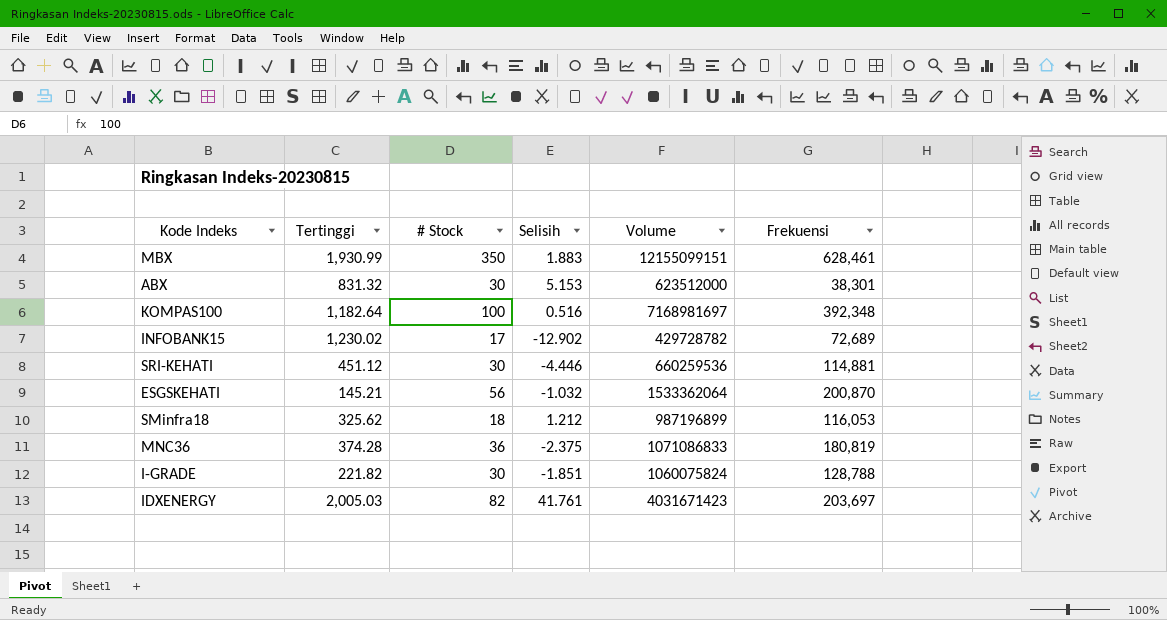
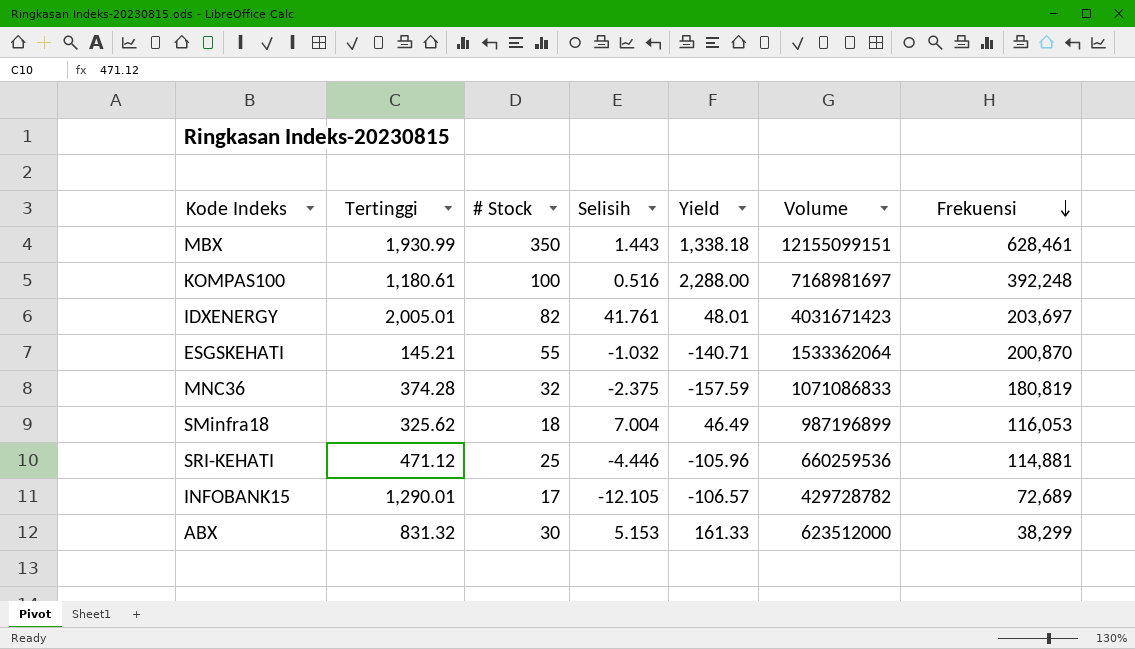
row order: none -> Frekuensi descending
column Yield | formula: none -> [Tertinggi] / [Selisih]
row I-GRADE: 221.82 | 30 | -1.851 | 1060075824 | 128,788 -> none
MBX | Selisih: 1.883 -> 1.443
KOMPAS100 | Tertinggi: 1,182.64 -> 1,180.61
KOMPAS100 | Frekuensi: 392,348 -> 392,248
IDXENERGY | Tertinggi: 2,005.03 -> 2,005.01
ESGSKEHATI | # Stock: 56 -> 55
MNC36 | # Stock: 36 -> 32
SMinfra18 | Selisih: 1.212 -> 7.004
SRI-KEHATI | Tertinggi: 451.12 -> 471.12
SRI-KEHATI | # Stock: 30 -> 25
INFOBANK15 | Tertinggi: 1,230.02 -> 1,290.01
INFOBANK15 | Selisih: -12.902 -> -12.105
ABX | Frekuensi: 38,301 -> 38,299

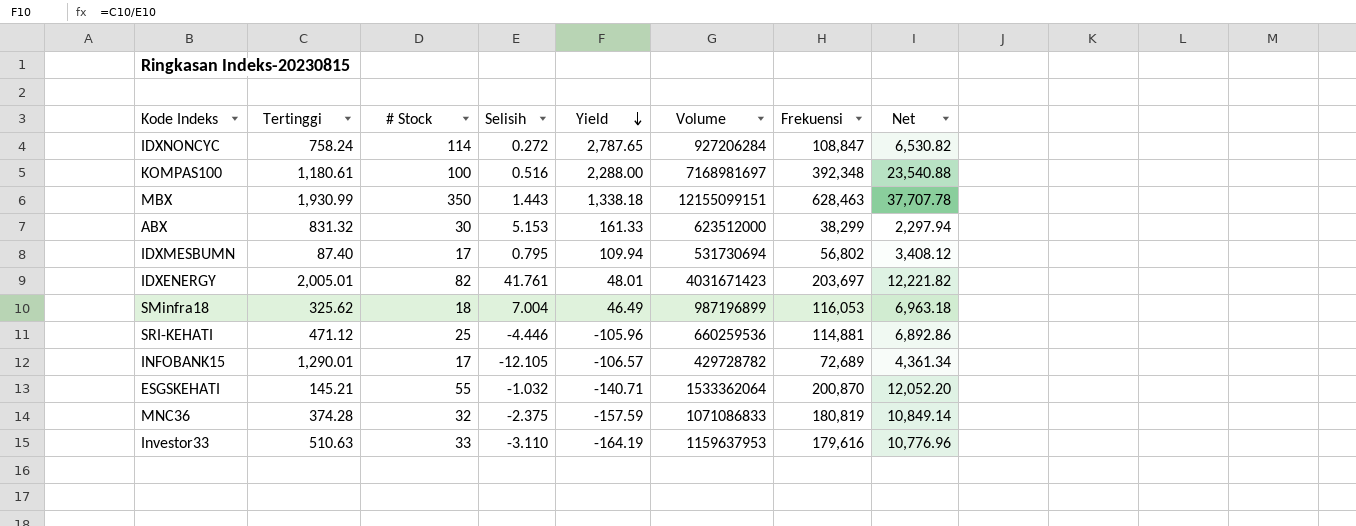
row order: Frekuensi descending -> Yield descending
column Net | formula: none -> [Frekuensi] * 0.06
row IDXNONCYC: none -> 758.24 | 114 | 0.272 | 2,787.65 | 927206284 | 108,847 | 6,530.82
KOMPAS100 | Frekuensi: 392,248 -> 392,348
MBX | Frekuensi: 628,461 -> 628,463
row IDXMESBUMN: none -> 87.40 | 17 | 0.795 | 109.94 | 531730694 | 56,802 | 3,408.12
row Investor33: none -> 510.63 | 33 | -3.110 | -164.19 | 1159637953 | 179,616 | 10,776.96

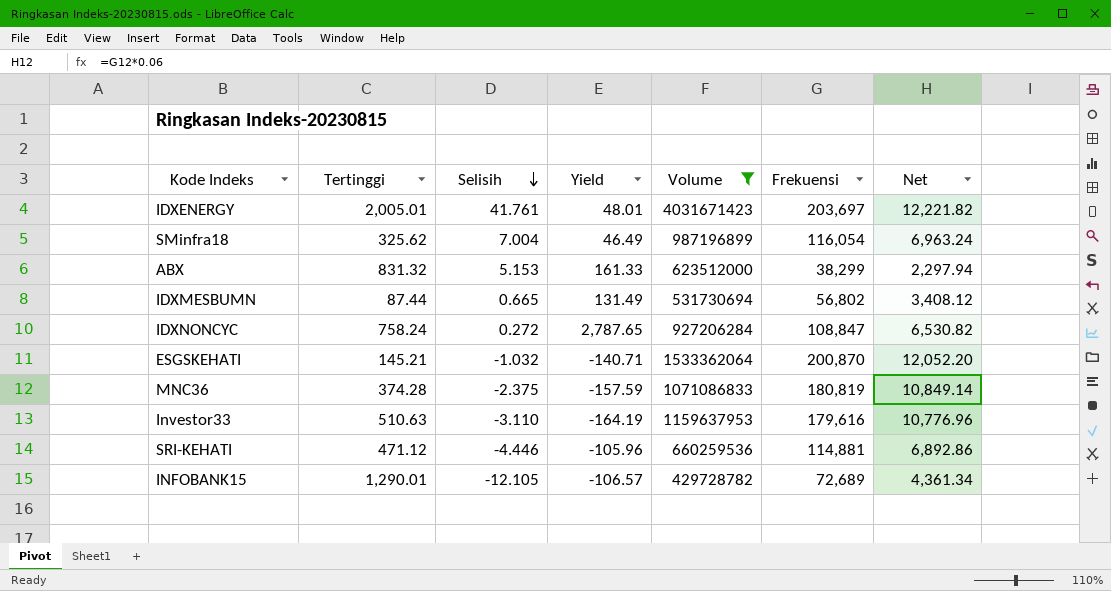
filter: none -> Volume <= 4031671423
row order: Yield descending -> Selisih descending
column # Stock | position: 3 -> none
SMinfra18 | Frekuensi: 116,053 -> 116,054
SMinfra18 | Net: 6,963.18 -> 6,963.24
IDXMESBUMN | Tertinggi: 87.40 -> 87.44
IDXMESBUMN | Selisih: 0.795 -> 0.665
IDXMESBUMN | Yield: 109.94 -> 131.49

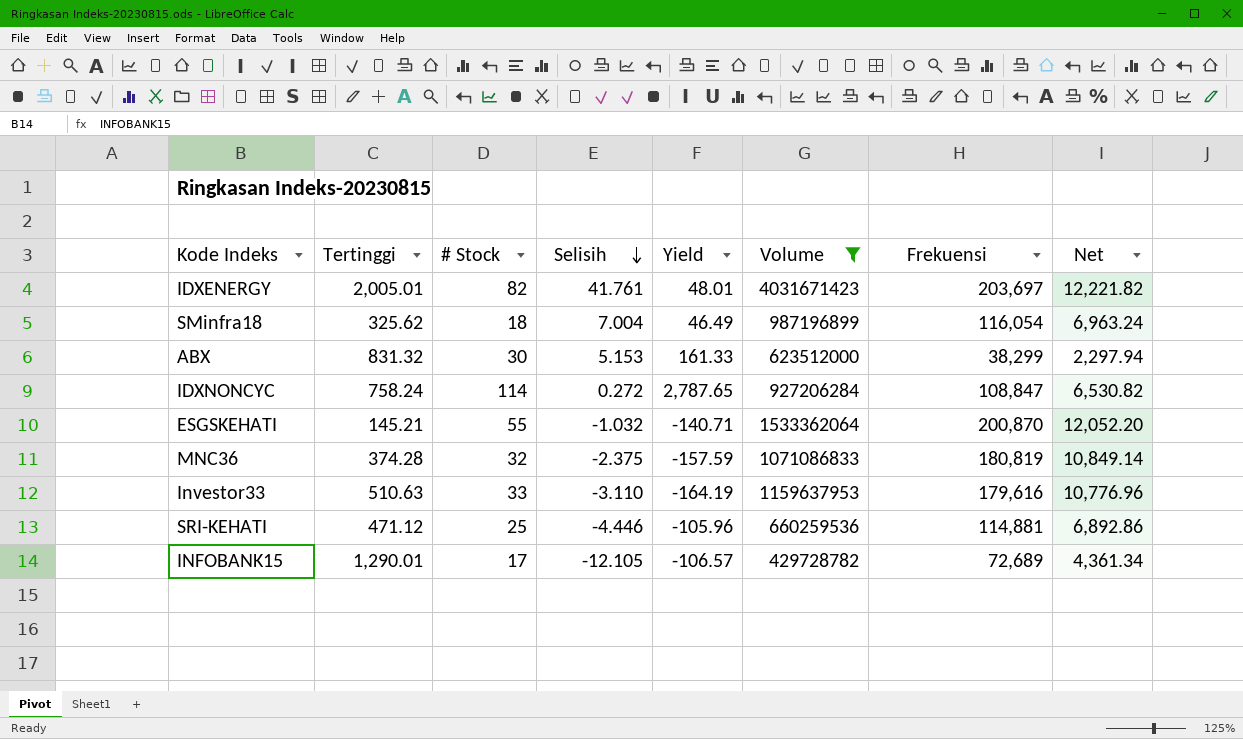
column # Stock | position: none -> 3
row IDXMESBUMN: 87.44 | 0.665 | 131.49 | 531730694 | 56,802 | 3,408.12 -> none

